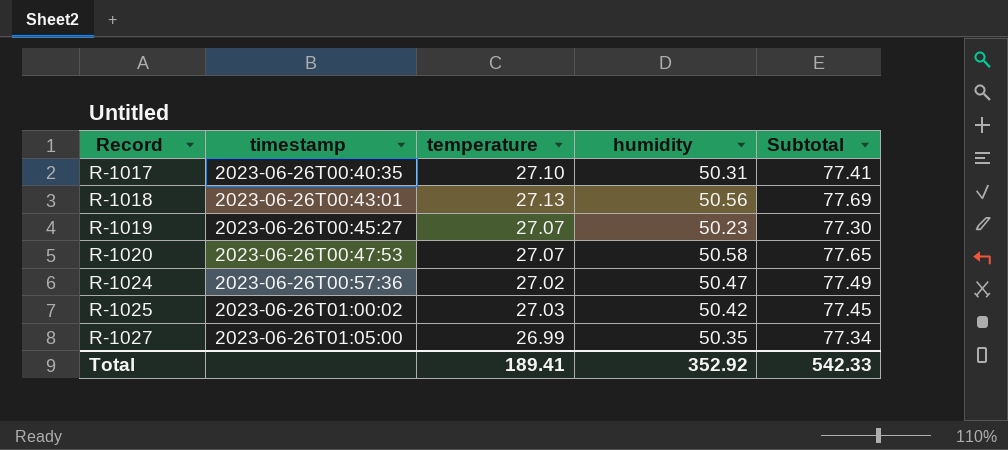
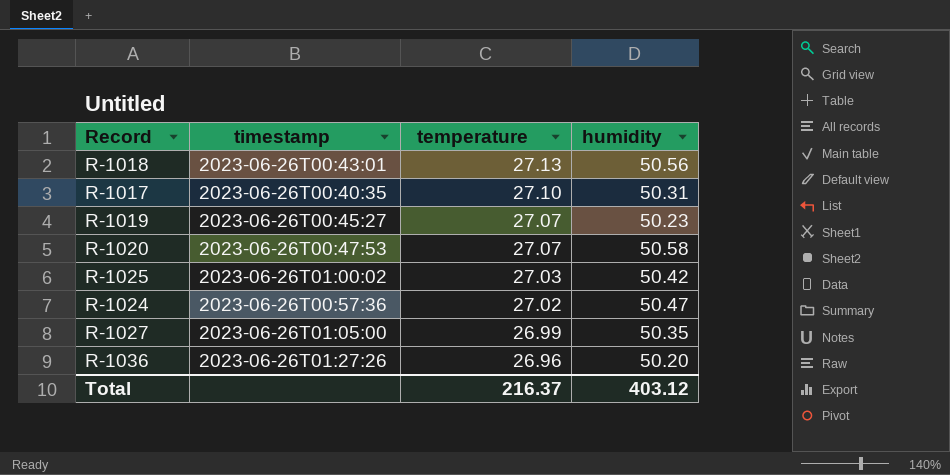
row order: Record ascending -> temperature descending
column Subtotal | formula: [temperature] + [humidity] -> none
row R-1036: none -> 2023-06-26T01:27:26 | 26.96 | 50.20
Total | temperature: 189.41 -> 216.37
Total | humidity: 352.92 -> 403.12

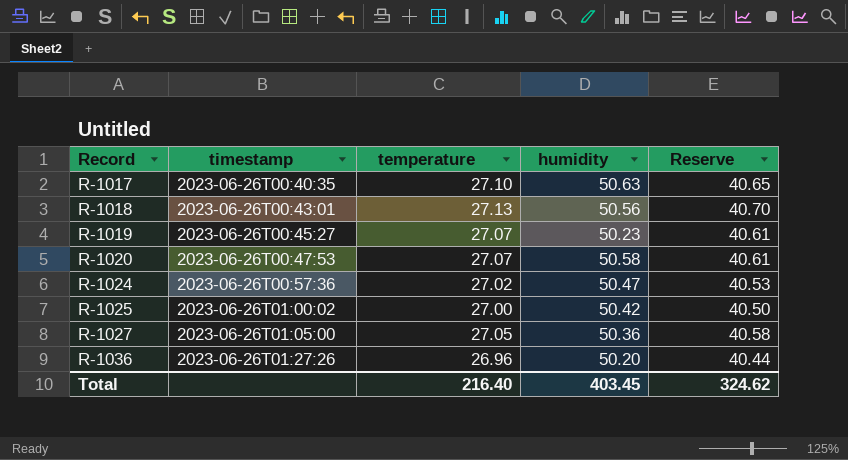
row order: temperature descending -> Record ascending
column Reserve | formula: none -> [temperature] * 1.5
R-1017 | humidity: 50.31 -> 50.63
R-1025 | temperature: 27.03 -> 27.00
R-1027 | temperature: 26.99 -> 27.05
R-1027 | humidity: 50.35 -> 50.36
Total | temperature: 216.37 -> 216.40
Total | humidity: 403.12 -> 403.45

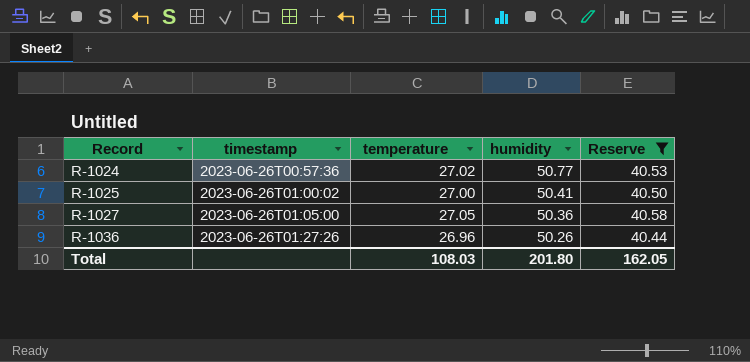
filter: none -> Reserve <= 40.58
R-1024 | humidity: 50.47 -> 50.77
R-1025 | humidity: 50.42 -> 50.41
R-1036 | humidity: 50.20 -> 50.26
Total | temperature: 216.40 -> 108.03
Total | humidity: 403.45 -> 201.80
Total | Reserve: 324.62 -> 162.05

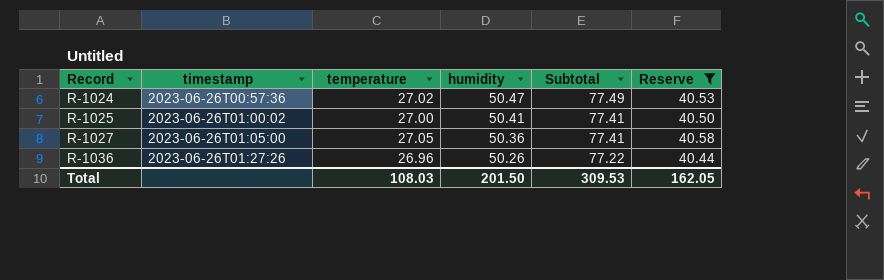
column Subtotal | formula: none -> [temperature] + [humidity]
R-1024 | humidity: 50.77 -> 50.47
Total | humidity: 201.80 -> 201.50

